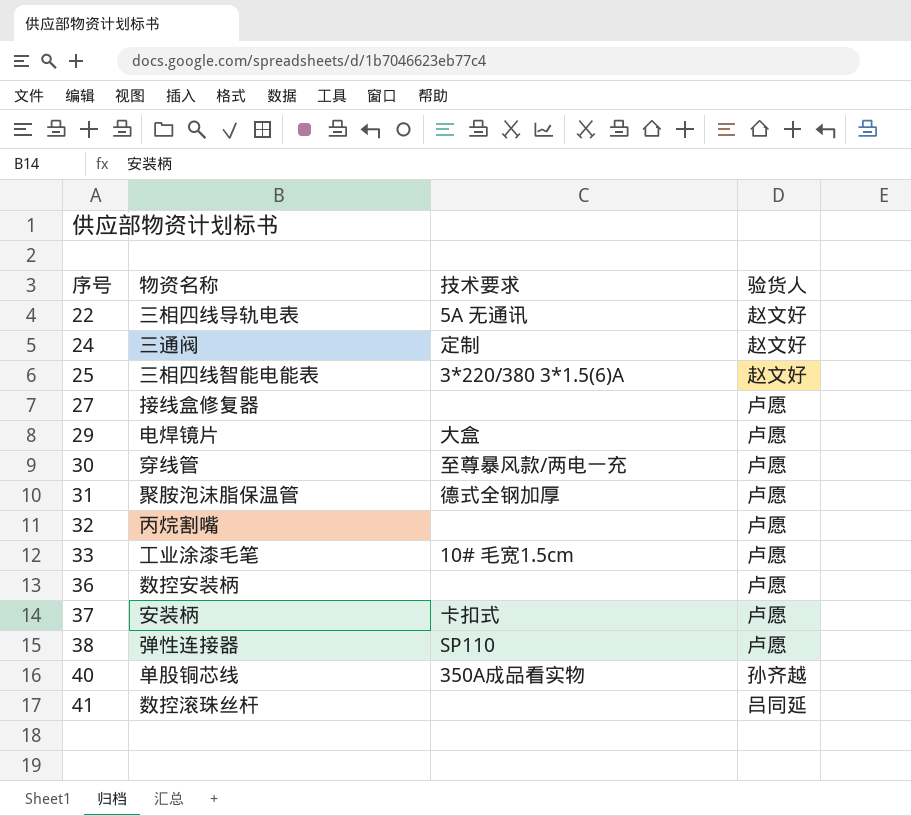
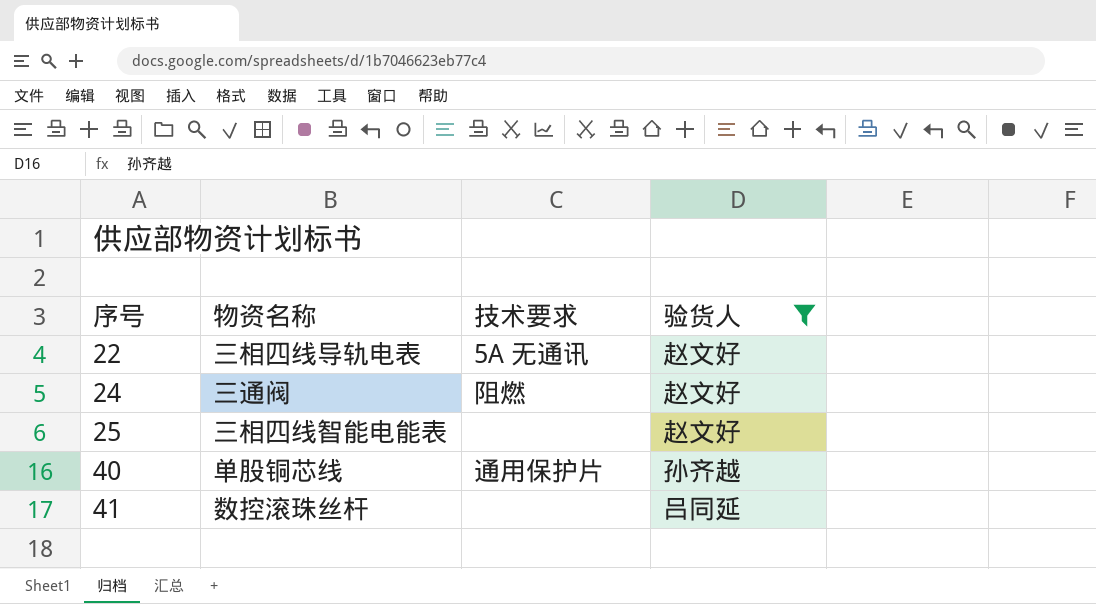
filter: none -> 验货人 != 卢愿
24 | 技术要求: 定制 -> 阻燃
25 | 技术要求: 3*220/380 3*1.5(6)A -> none
40 | 技术要求: 350A成品看实物 -> 通用保护片

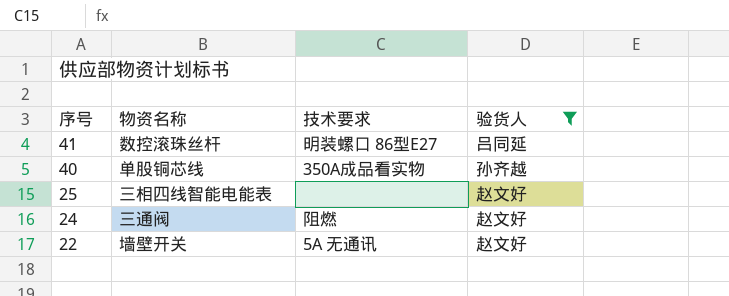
row order: 序号 ascending -> 序号 descending
41 | 技术要求: none -> 明装螺口 86型E27
40 | 技术要求: 通用保护片 -> 350A成品看实物
22 | 物资名称: 三相四线导轨电表 -> 墙壁开关

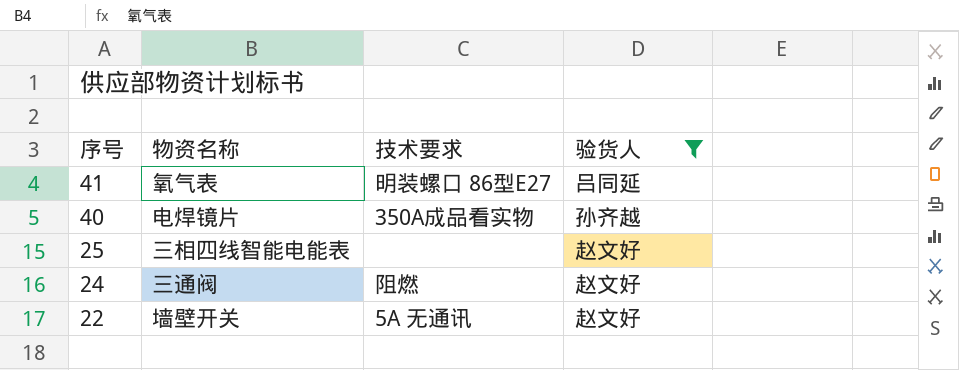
41 | 物资名称: 数控滚珠丝杆 -> 氧气表
40 | 物资名称: 单股铜芯线 -> 电焊镜片

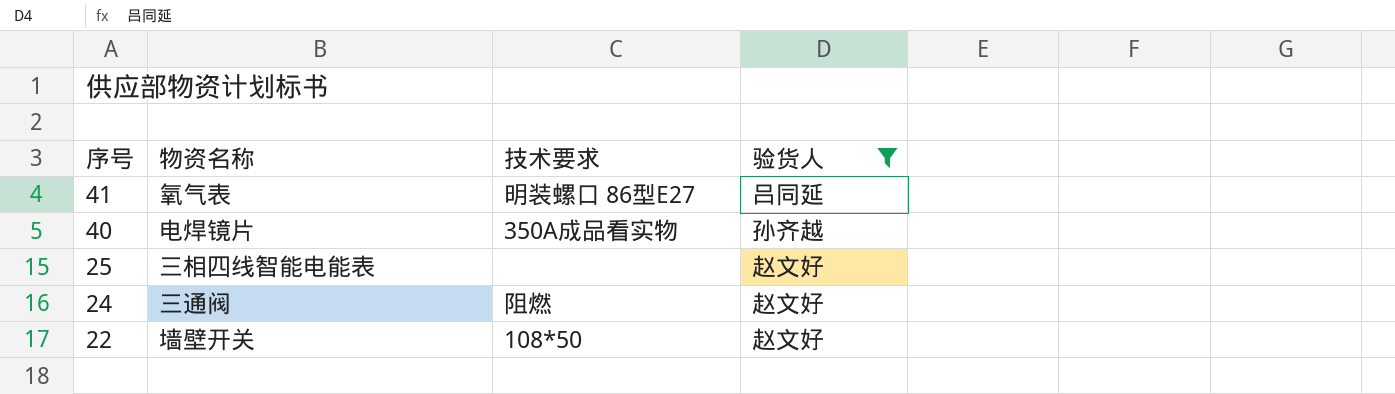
22 | 技术要求: 5A 无通讯 -> 108*50

